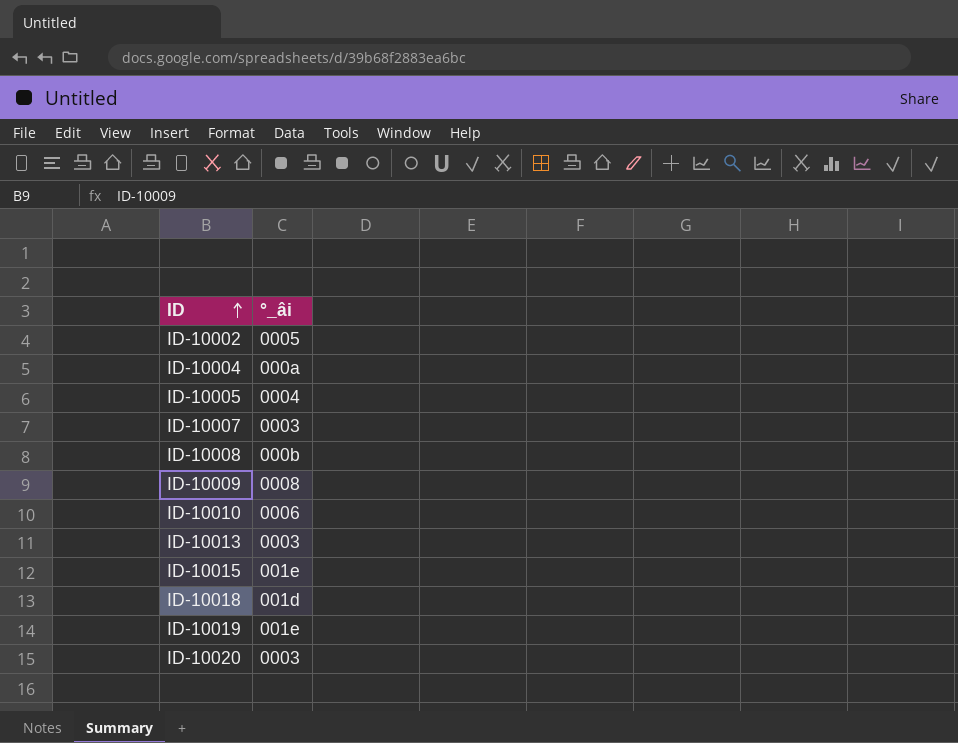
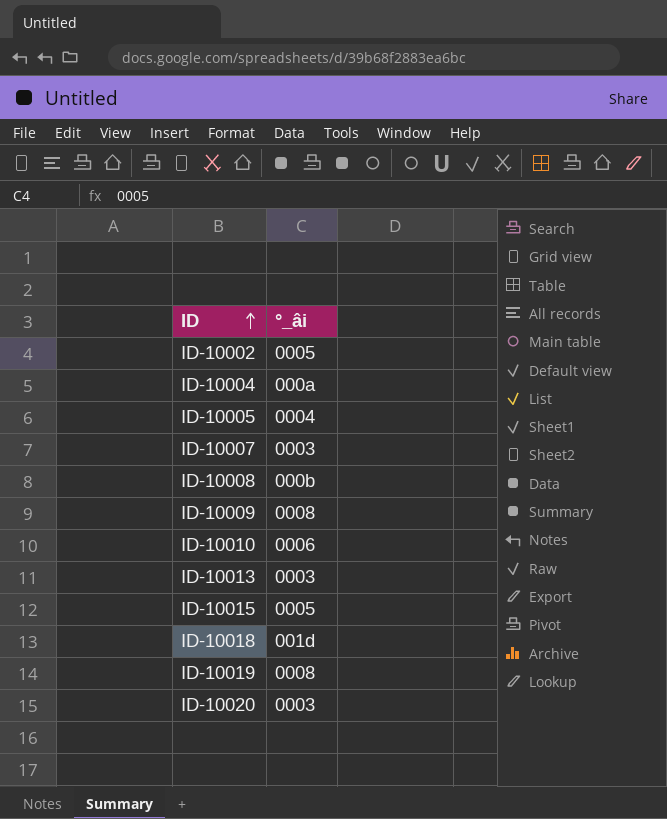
ID-10015 | °_âi: 001e -> 0005
ID-10019 | °_âi: 001e -> 0008

